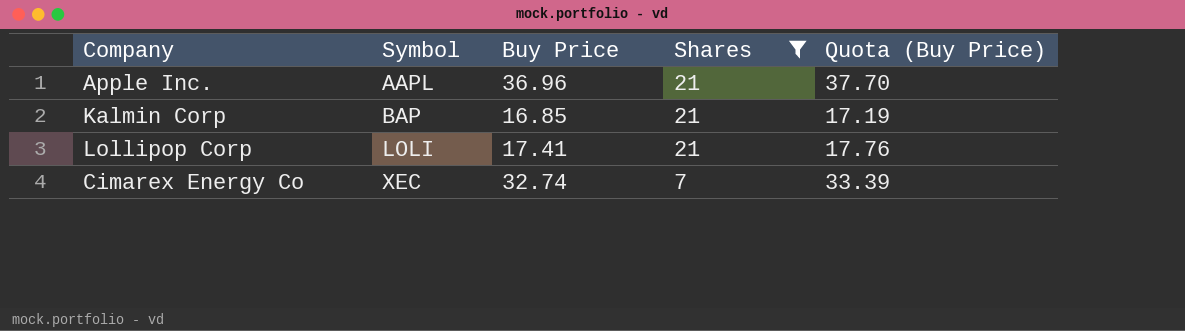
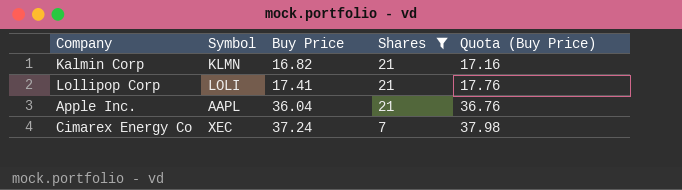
row order: Symbol ascending -> Buy Price ascending
Kalmin Corp | Symbol: BAP -> KLMN
Kalmin Corp | Buy Price: 16.85 -> 16.82
Kalmin Corp | Quota (Buy Price): 17.19 -> 17.16
Apple Inc. | Buy Price: 36.96 -> 36.04
Apple Inc. | Quota (Buy Price): 37.70 -> 36.76
Cimarex Energy Co | Buy Price: 32.74 -> 37.24
Cimarex Energy Co | Quota (Buy Price): 33.39 -> 37.98

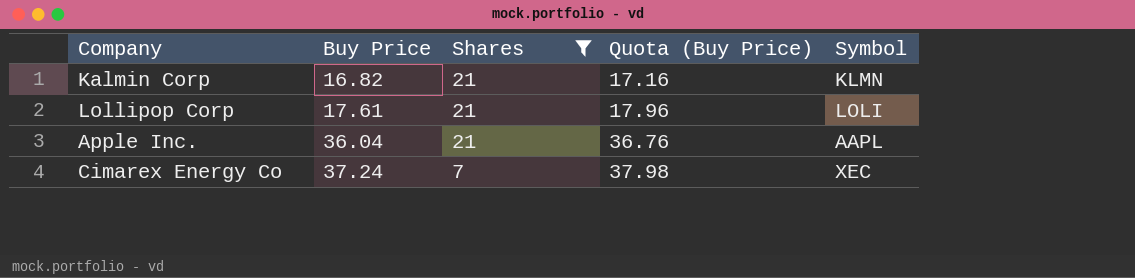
column Symbol | position: 2 -> 5
Lollipop Corp | Buy Price: 17.41 -> 17.61
Lollipop Corp | Quota (Buy Price): 17.76 -> 17.96

